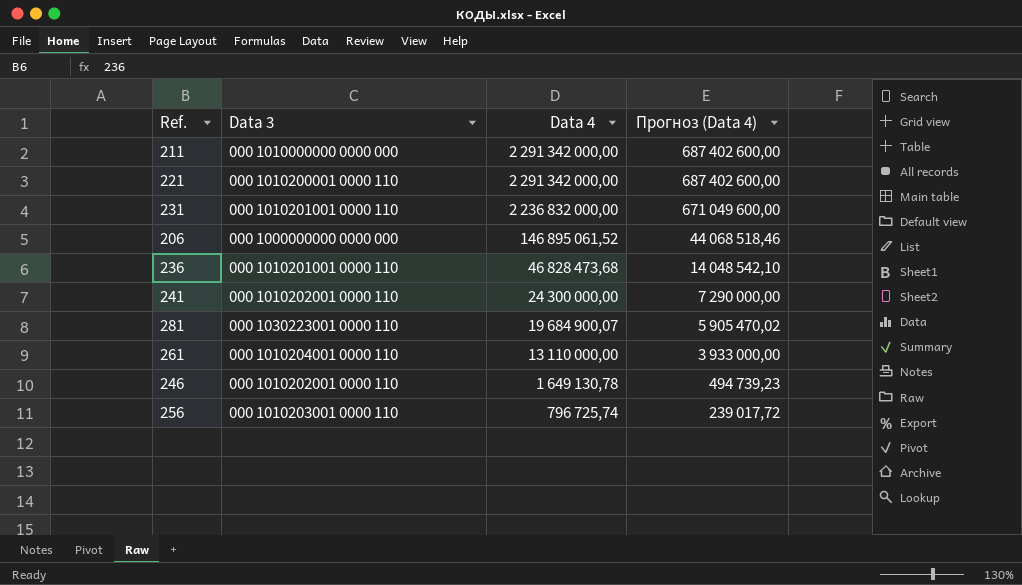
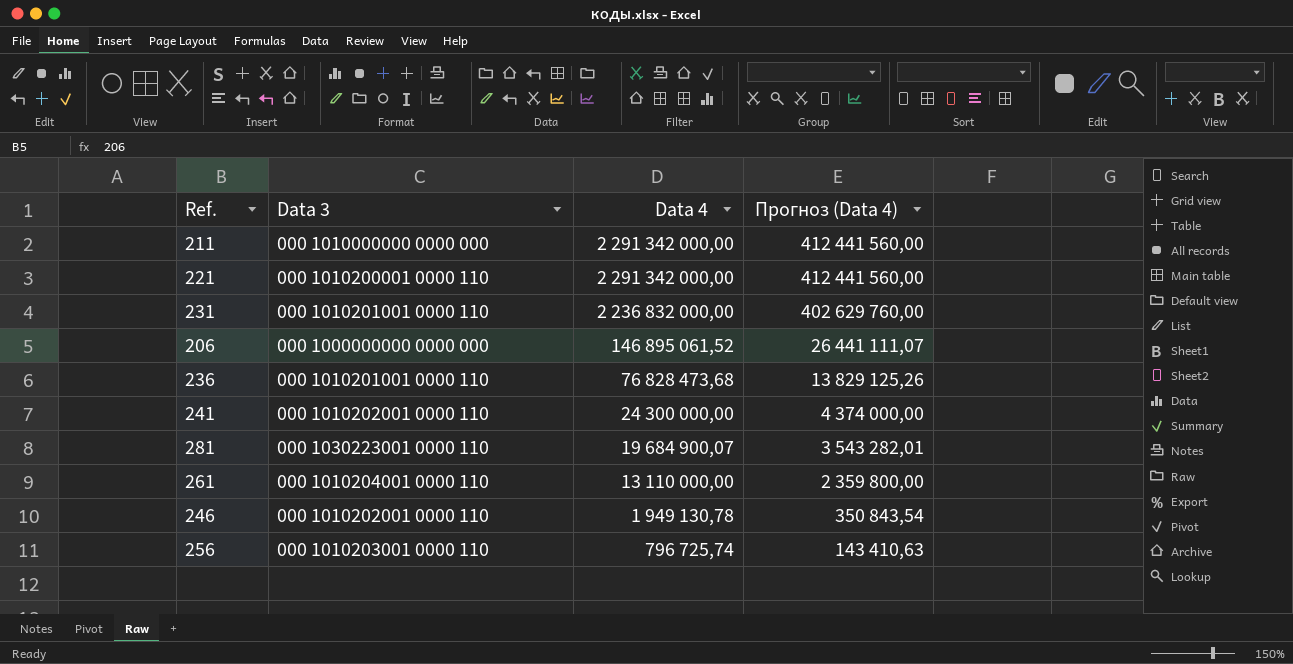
column Прогноз (Data 4) | formula: [Data 4] * 0,3 -> [Data 4] * 0,18
236 | Data 4: 46 828 473,68 -> 76 828 473,68
246 | Data 4: 1 649 130,78 -> 1 949 130,78

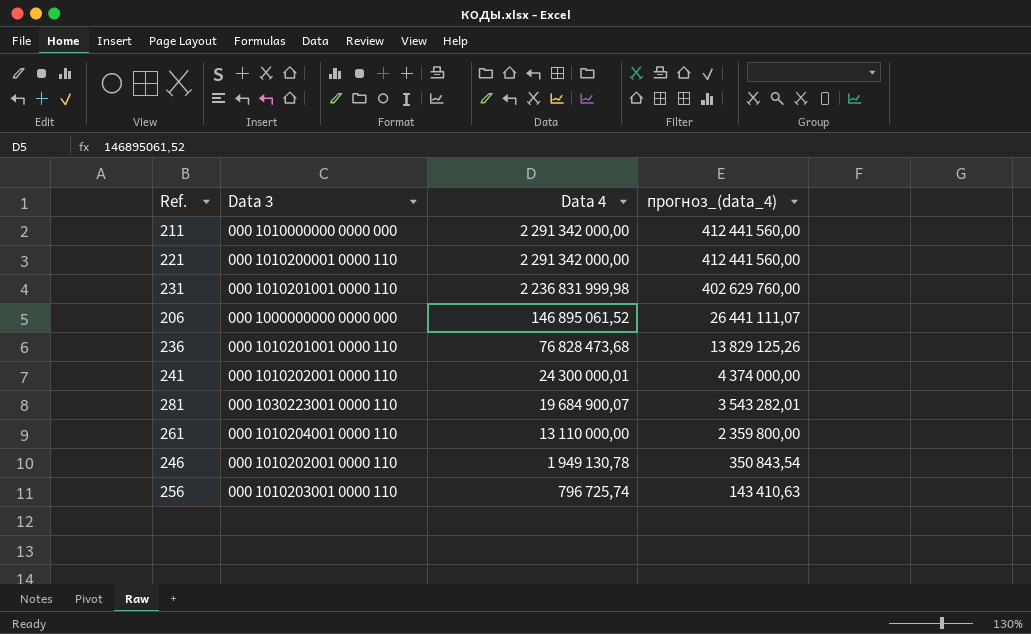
column name: Прогноз (Data 4) -> прогноз_(data_4)
231 | Data 4: 2 236 832 000,00 -> 2 236 831 999,98
241 | Data 4: 24 300 000,00 -> 24 300 000,01

